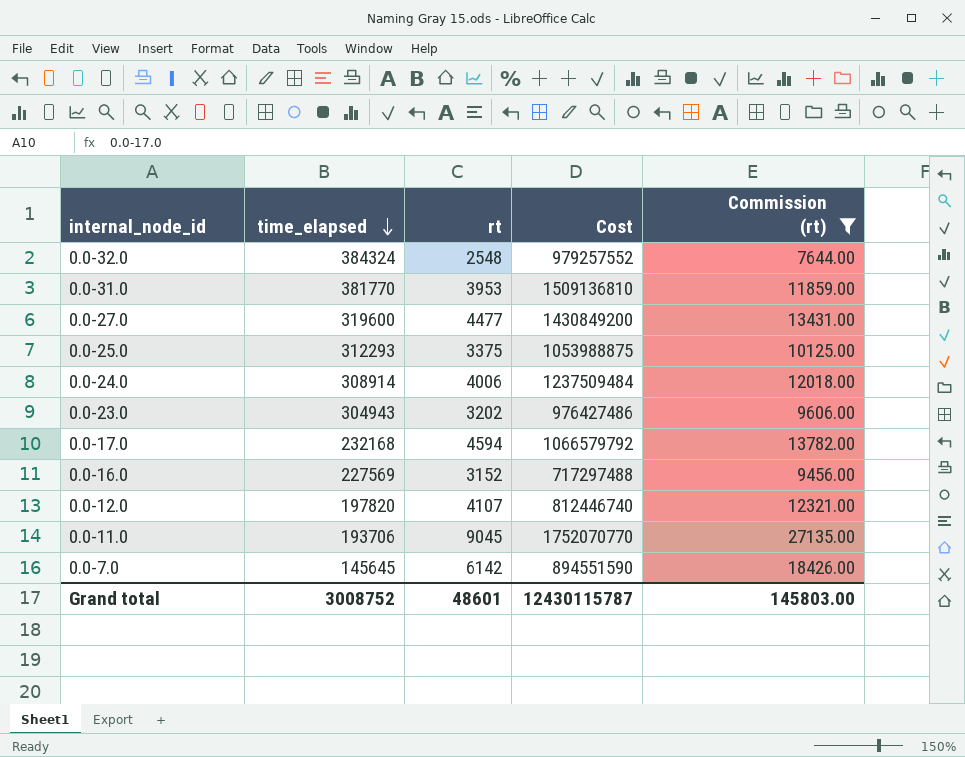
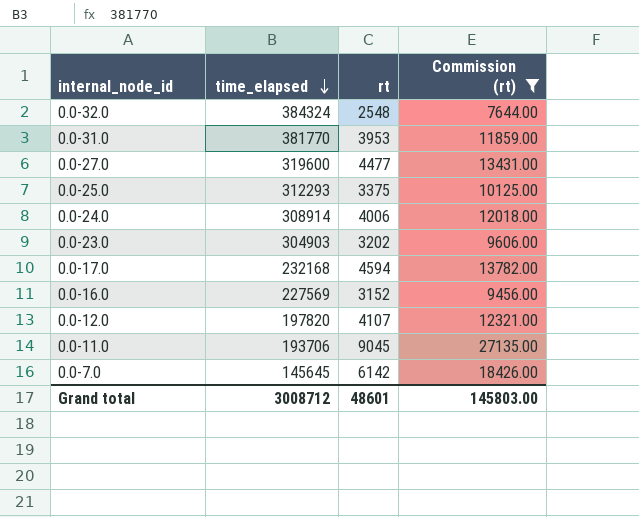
column Cost | formula: [time_elapsed] * [rt] -> none
0.0-23.0 | time_elapsed: 304943 -> 304903
Grand total | time_elapsed: 3008752 -> 3008712

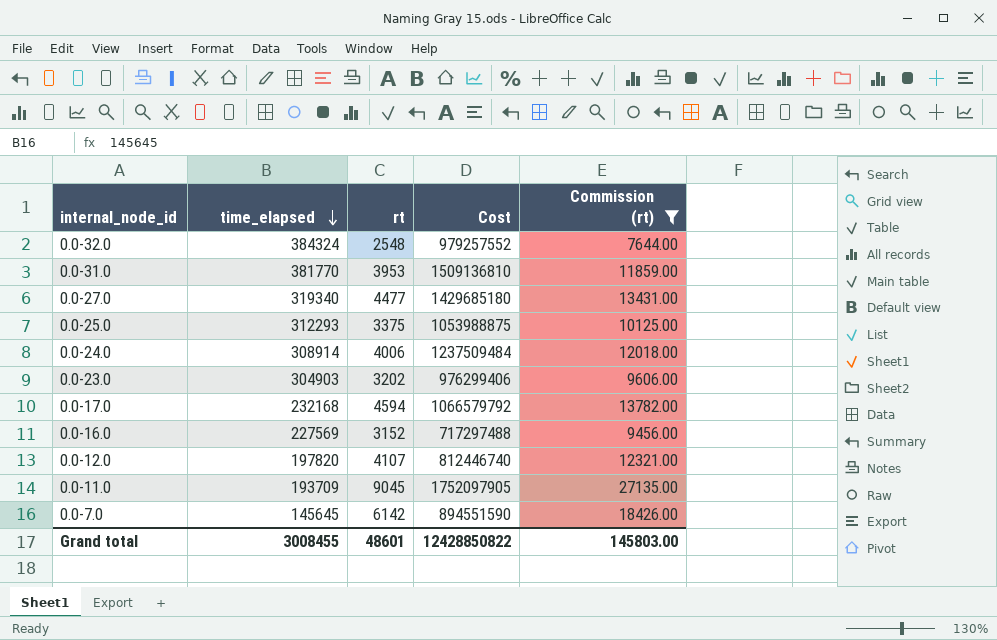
column Cost | formula: none -> [time_elapsed] * [rt]
0.0-27.0 | time_elapsed: 319600 -> 319340
0.0-11.0 | time_elapsed: 193706 -> 193709
Grand total | time_elapsed: 3008712 -> 3008455

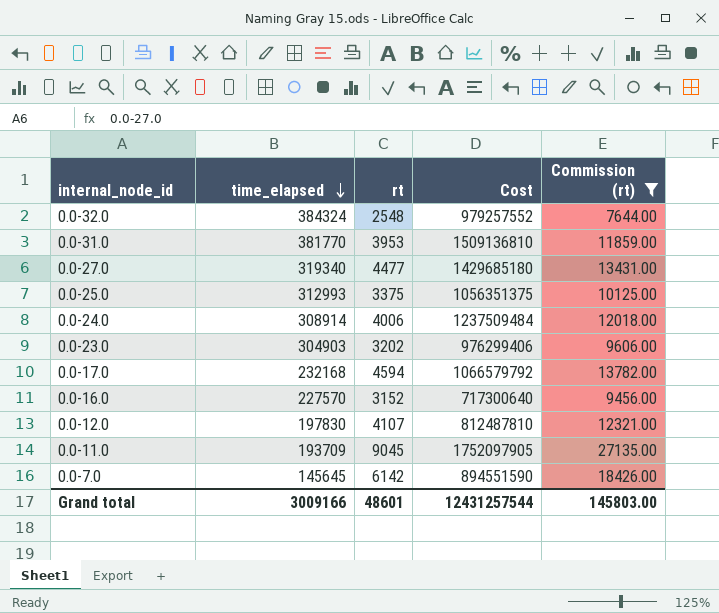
0.0-25.0 | time_elapsed: 312293 -> 312993
0.0-25.0 | Cost: 1053988875 -> 1056351375
0.0-16.0 | time_elapsed: 227569 -> 227570
0.0-16.0 | Cost: 717297488 -> 717300640
0.0-12.0 | time_elapsed: 197820 -> 197830
0.0-12.0 | Cost: 812446740 -> 812487810
Grand total | time_elapsed: 3008455 -> 3009166
Grand total | Cost: 12428850822 -> 12431257544

